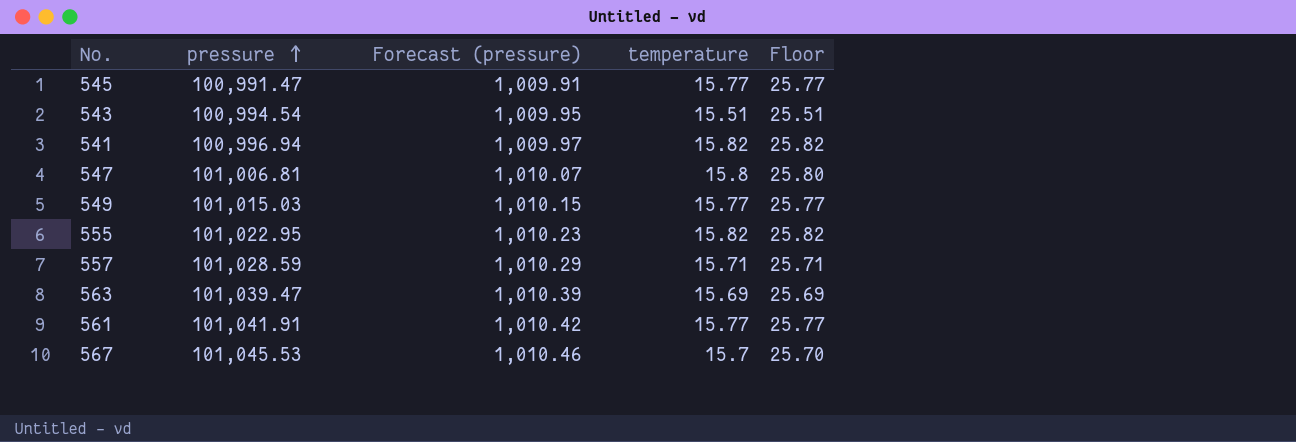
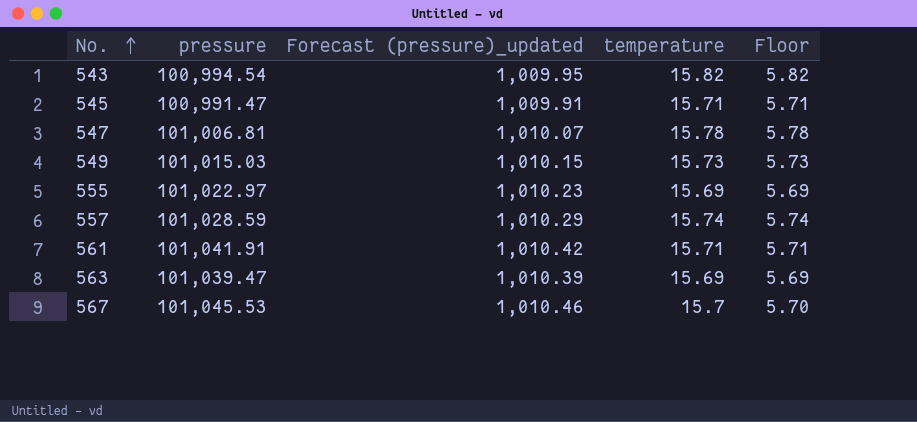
row order: pressure ascending -> No. ascending
column name: Forecast (pressure) -> Forecast (pressure)_updated
column Floor | formula: [temperature] + 10 -> [temperature] - 10
row 541: 100,996.94 | 1,009.97 | 15.82 | 25.82 -> none
543 | temperature: 15.51 -> 15.82
545 | temperature: 15.77 -> 15.71
547 | temperature: 15.8 -> 15.78
549 | temperature: 15.77 -> 15.73
555 | pressure: 101,022.95 -> 101,022.97
555 | temperature: 15.82 -> 15.69
557 | temperature: 15.71 -> 15.74
561 | temperature: 15.77 -> 15.71

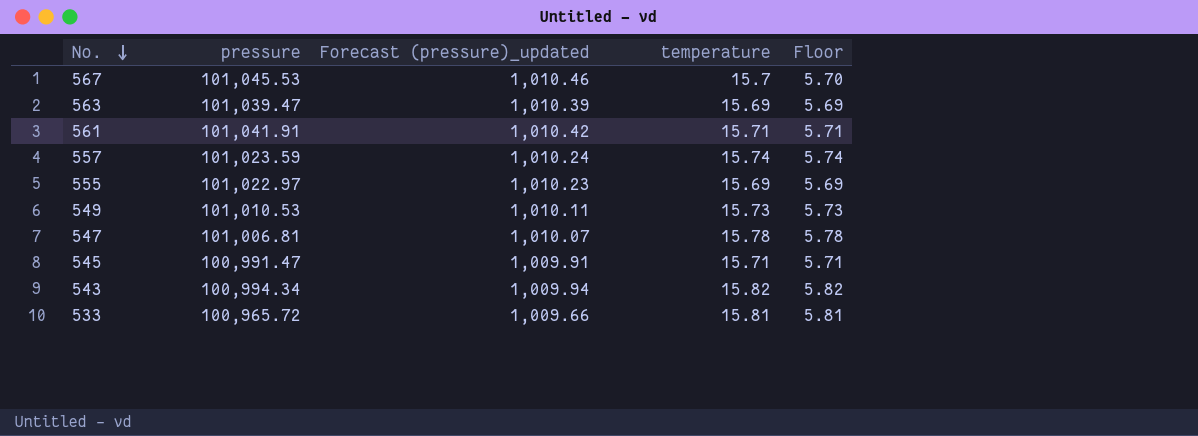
row order: No. ascending -> No. descending
557 | pressure: 101,028.59 -> 101,023.59
557 | Forecast (pressure)_updated: 1,010.29 -> 1,010.24
549 | pressure: 101,015.03 -> 101,010.53
549 | Forecast (pressure)_updated: 1,010.15 -> 1,010.11
543 | pressure: 100,994.54 -> 100,994.34
543 | Forecast (pressure)_updated: 1,009.95 -> 1,009.94
row 533: none -> 100,965.72 | 1,009.66 | 15.81 | 5.81

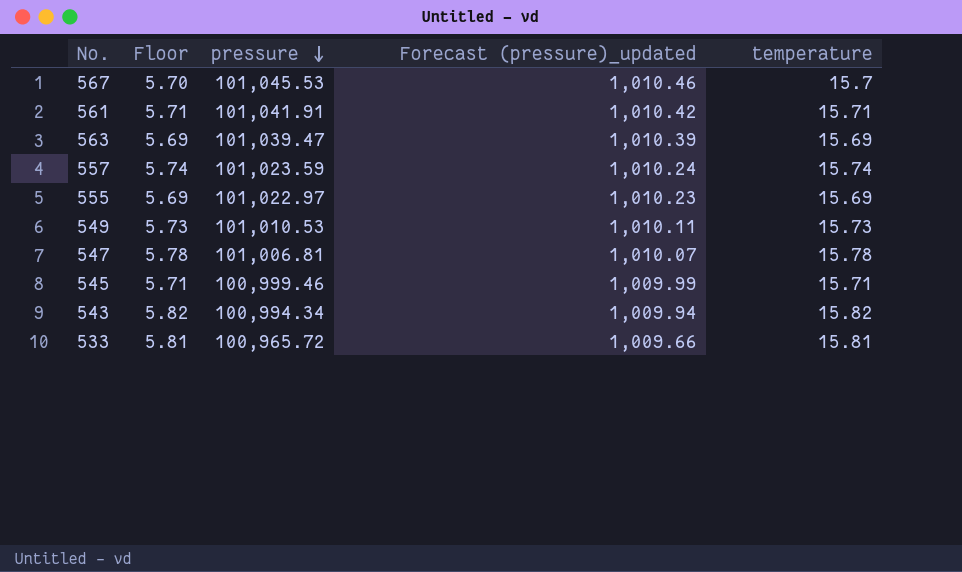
row order: No. descending -> pressure descending
column Floor | position: 5 -> 2
545 | pressure: 100,991.47 -> 100,999.46
545 | Forecast (pressure)_updated: 1,009.91 -> 1,009.99

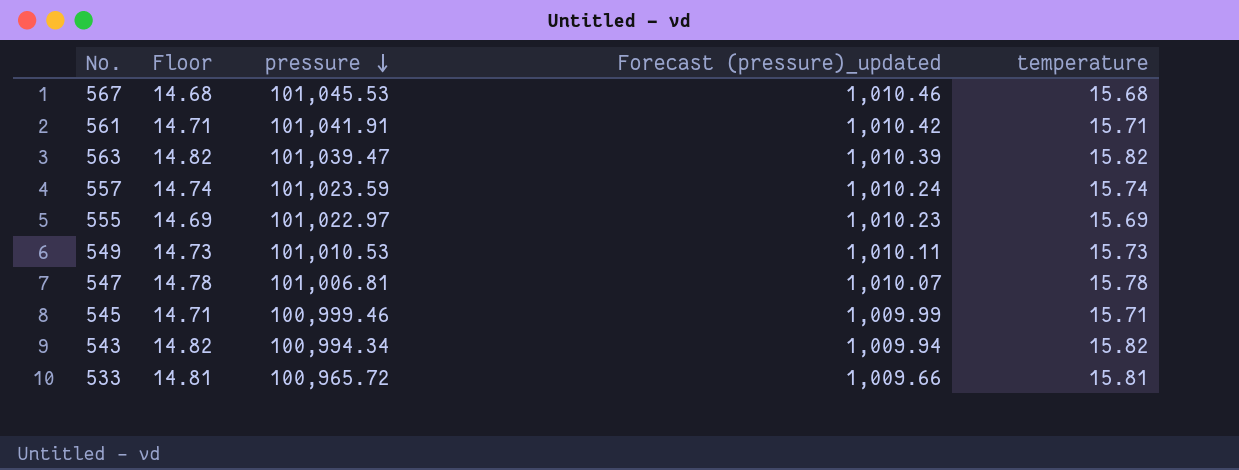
column Floor | formula: [temperature] - 10 -> [temperature] - 1
567 | temperature: 15.7 -> 15.68
563 | temperature: 15.69 -> 15.82

